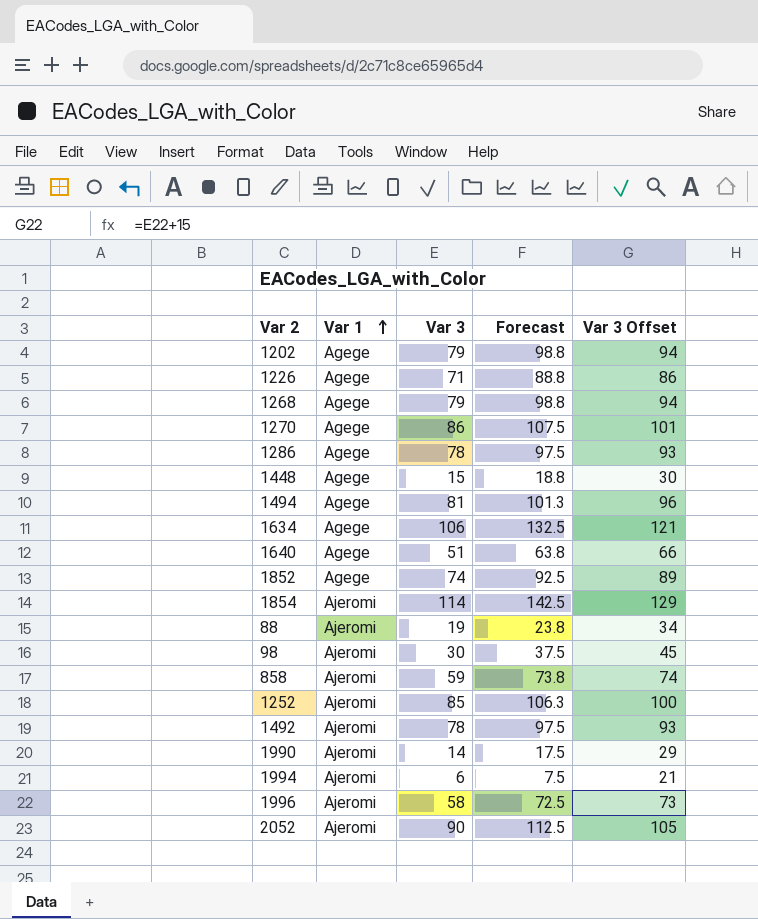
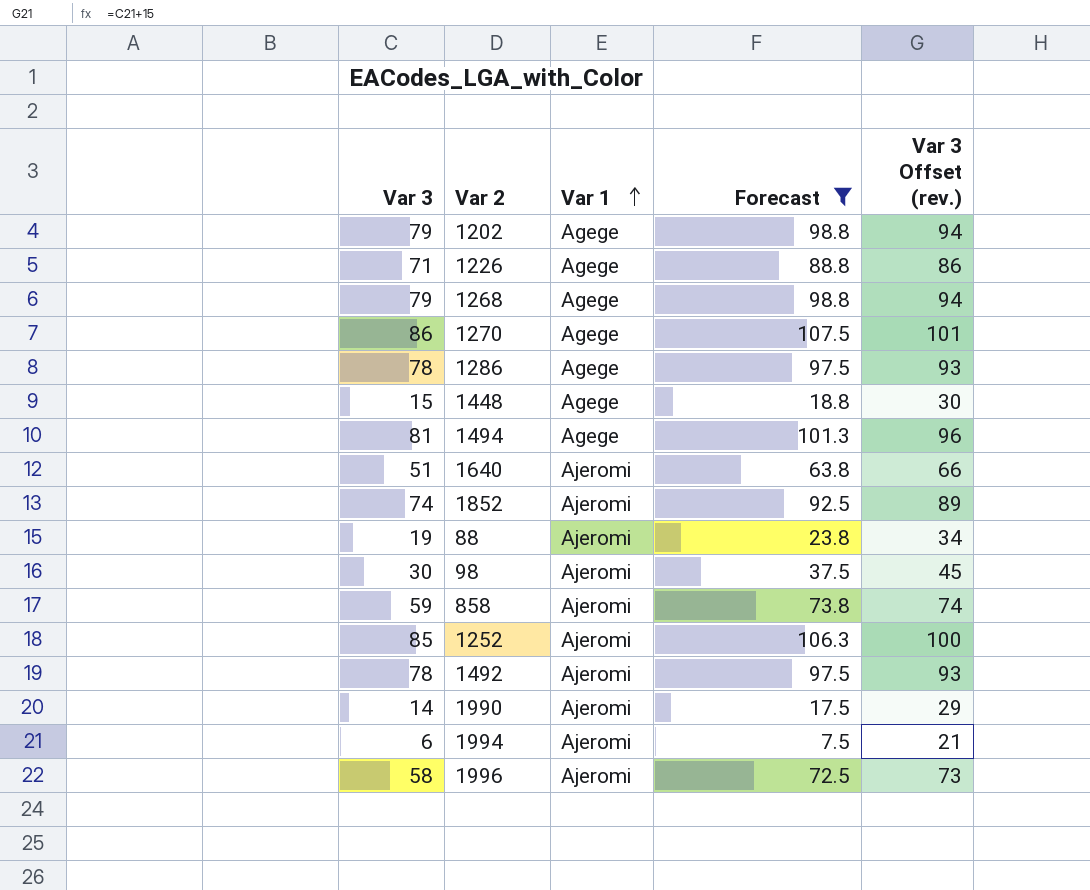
filter: none -> Forecast <= 107.5
column Var 3 | position: 3 -> 1
column name: Var 3 Offset -> Var 3 Offset (rev.)
1640 | Var 1: Agege -> Ajeromi
1852 | Var 1: Agege -> Ajeromi

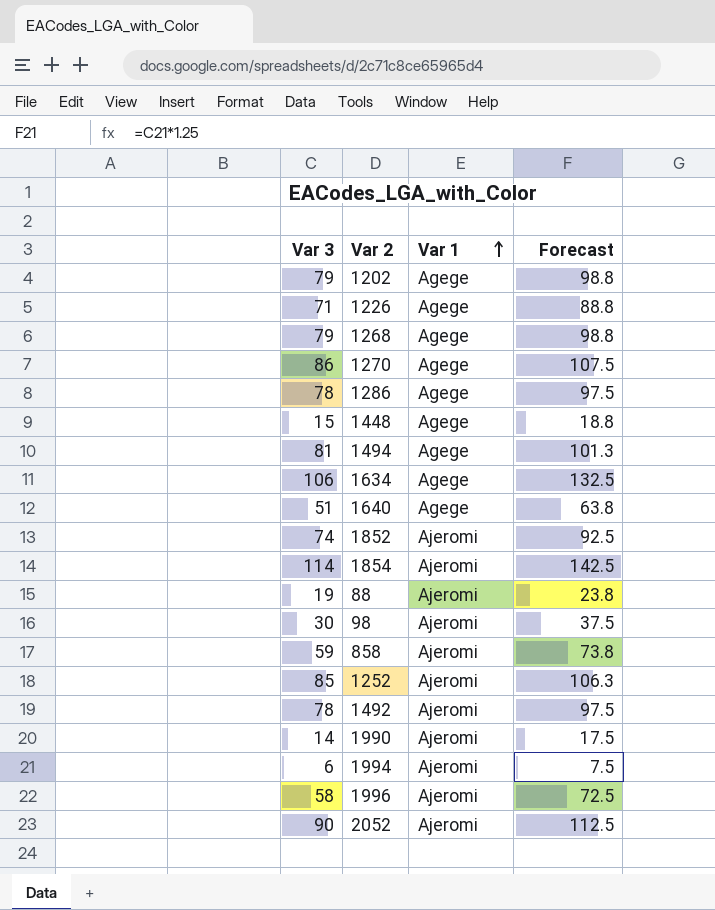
filter: Forecast <= 107.5 -> none
column Var 3 Offset (rev.) | formula: [Var 3] + 15 -> none
1640 | Var 1: Ajeromi -> Agege

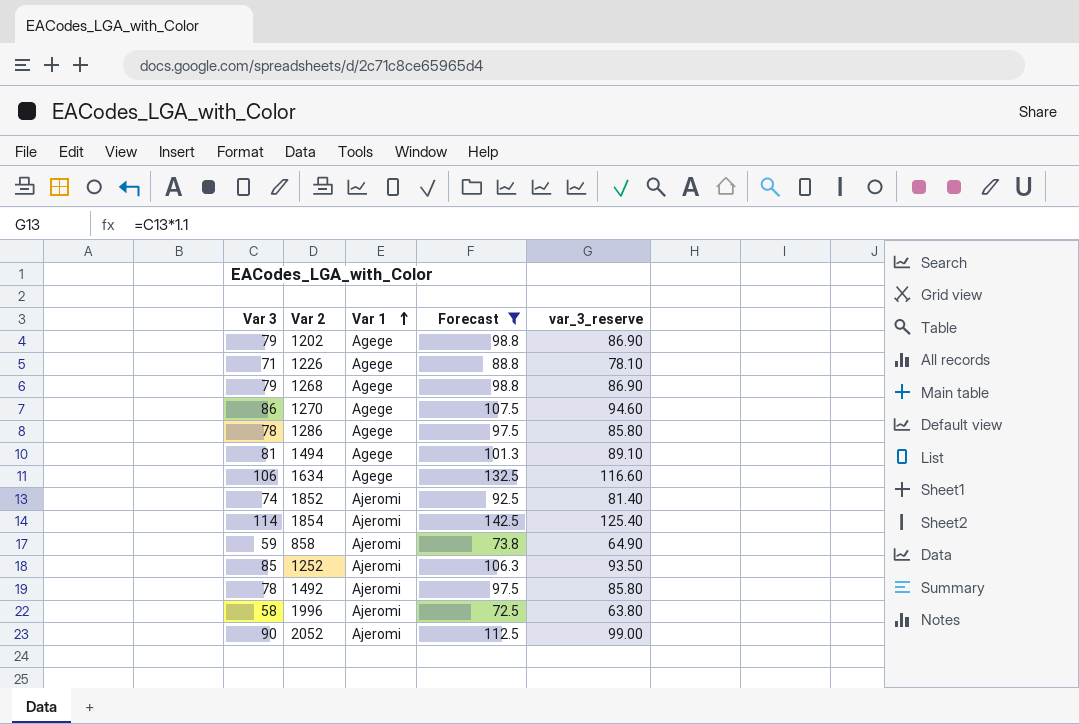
filter: none -> Forecast >= 72.5
column var_3_reserve | formula: none -> [Var 3] * 1.1

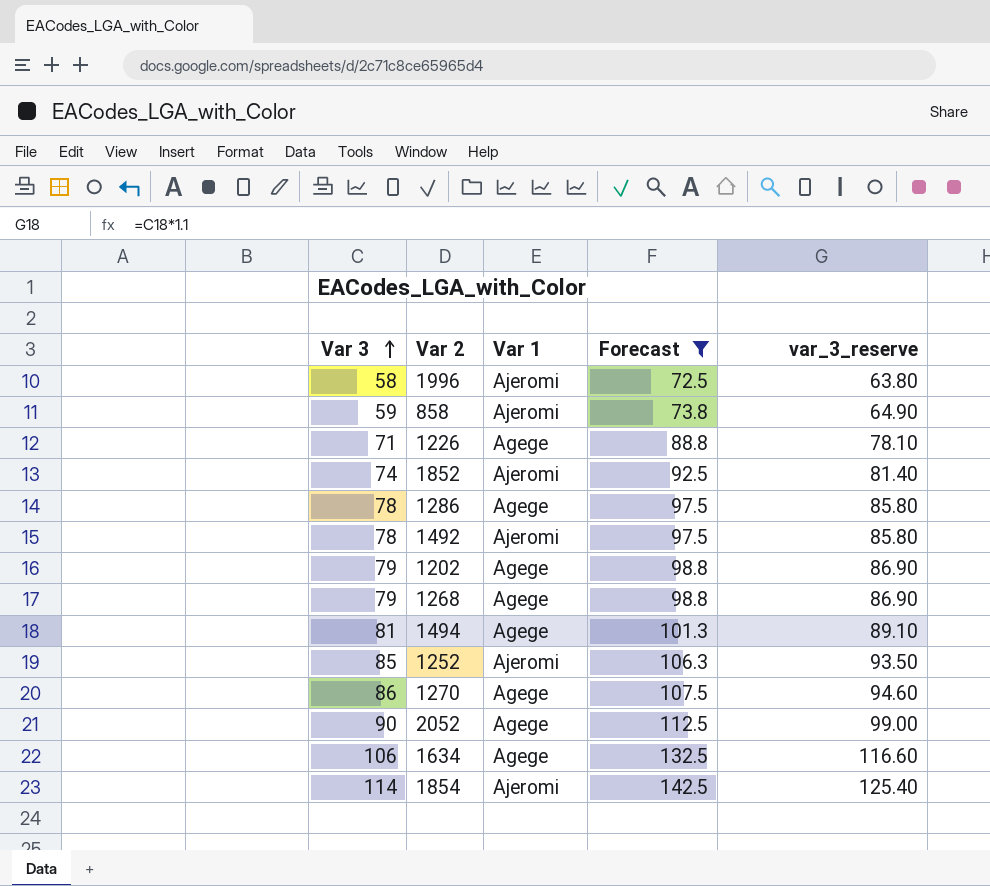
row order: Var 1 ascending -> Var 3 ascending
2052 | Var 1: Ajeromi -> Agege

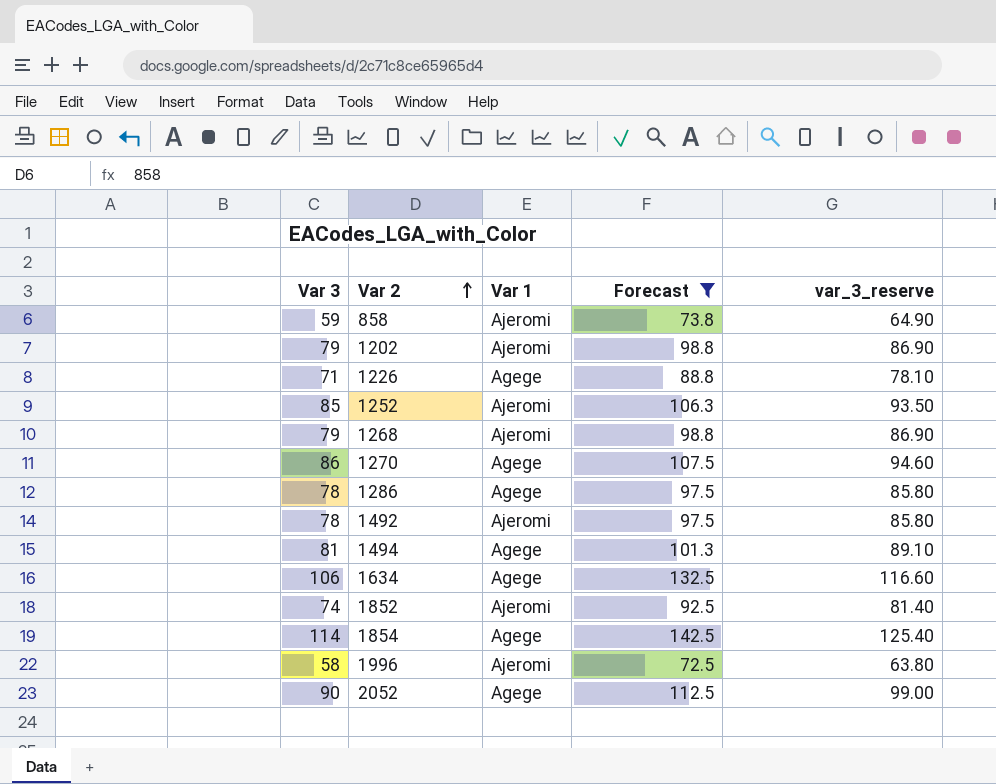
row order: Var 3 ascending -> Var 2 ascending
1202 | Var 1: Agege -> Ajeromi
1268 | Var 1: Agege -> Ajeromi
1854 | Var 1: Ajeromi -> Agege

